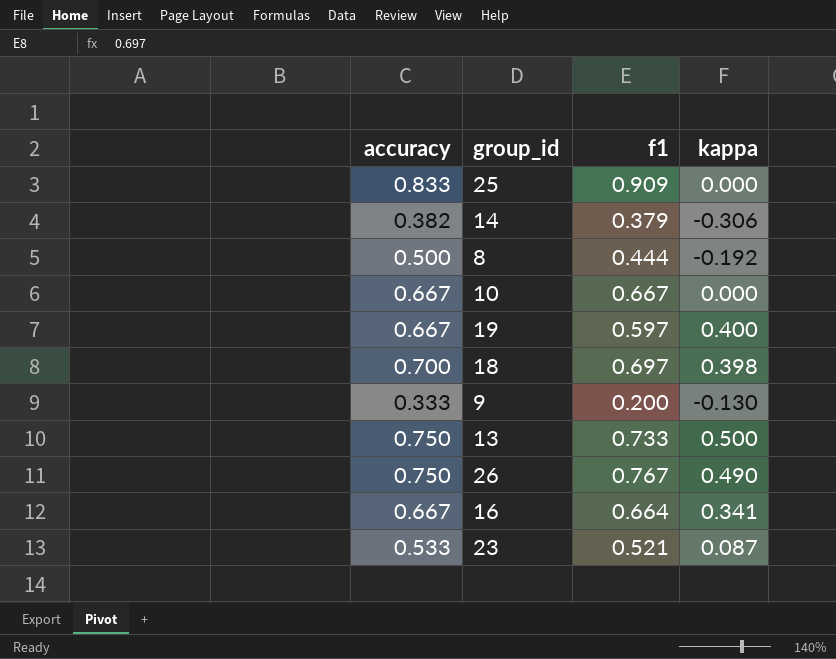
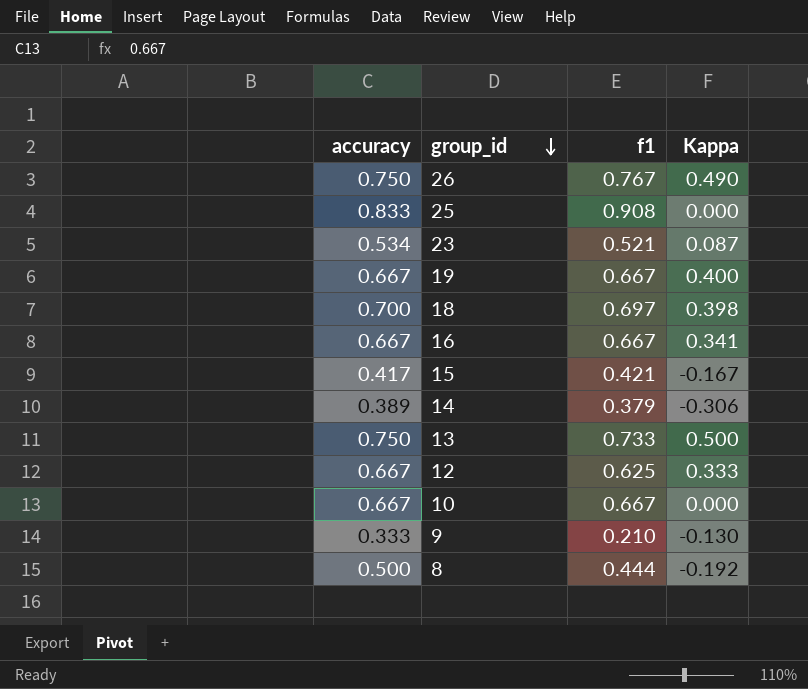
row order: none -> group_id descending
column name: kappa -> Kappa
25 | f1: 0.909 -> 0.908
23 | accuracy: 0.533 -> 0.534
19 | f1: 0.597 -> 0.667
16 | f1: 0.664 -> 0.667
row 15: none -> 0.417 | 0.421 | -0.167
14 | accuracy: 0.382 -> 0.389
row 12: none -> 0.667 | 0.625 | 0.333
9 | f1: 0.200 -> 0.210

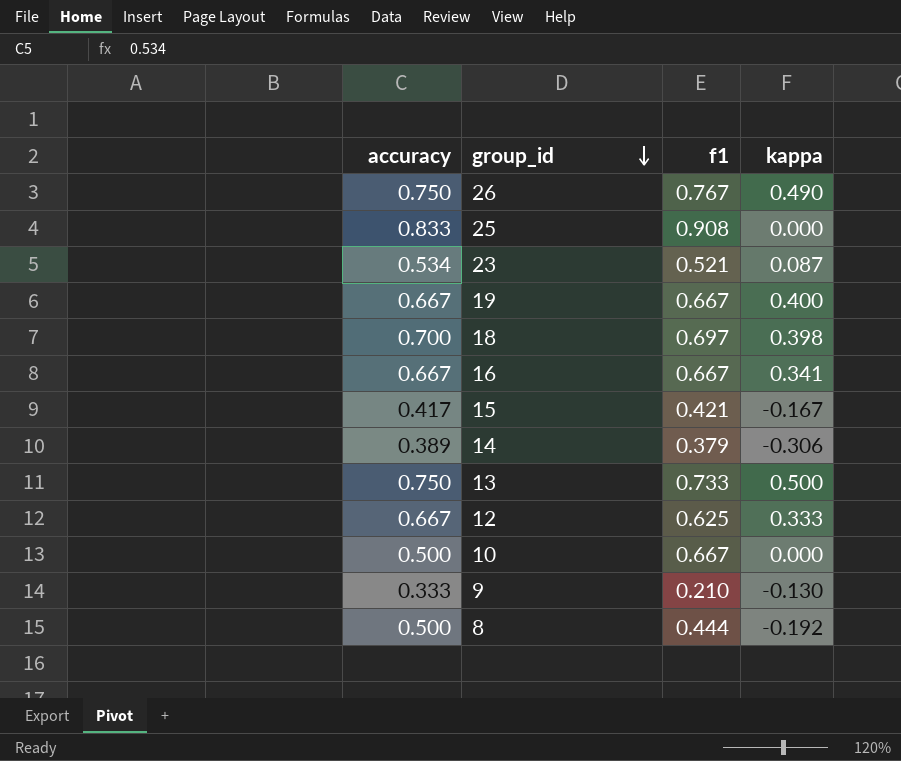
column name: Kappa -> kappa
10 | accuracy: 0.667 -> 0.500

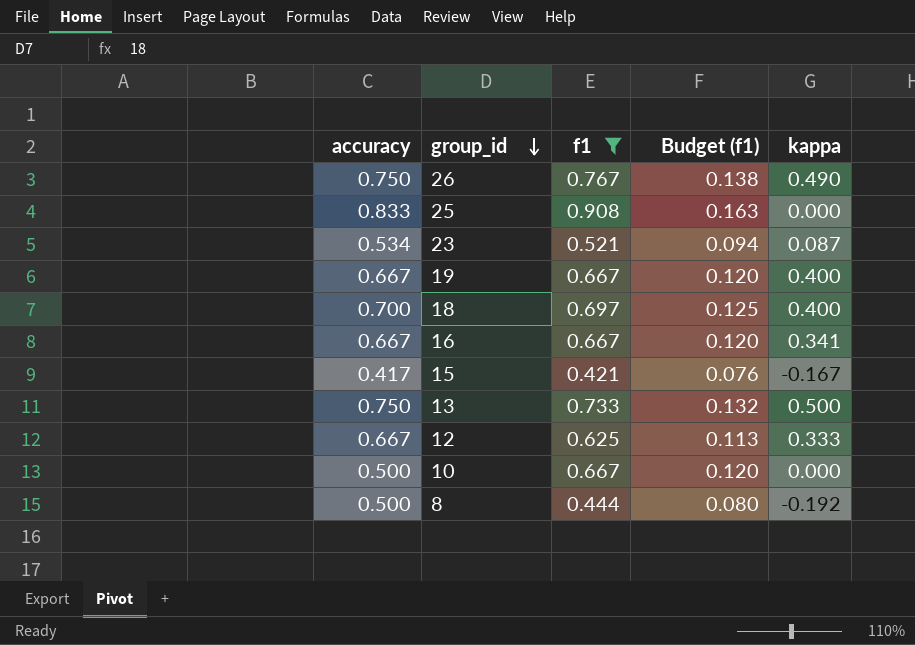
filter: none -> f1 >= 0.421
column Budget (f1) | formula: none -> [f1] * 0.18
18 | kappa: 0.398 -> 0.400

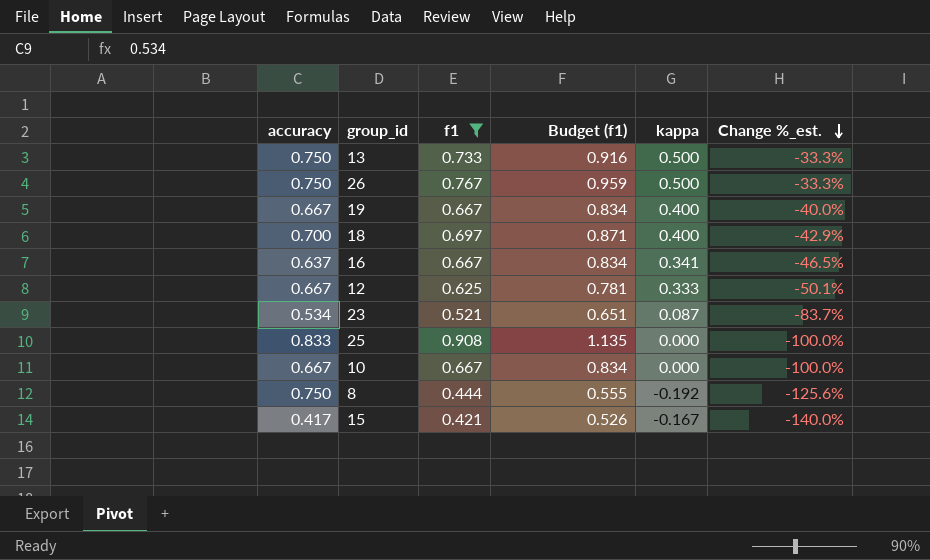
row order: group_id descending -> Change %_est. descending
column Budget (f1) | formula: [f1] * 0.18 -> [f1] * 1.25
column Change %_est. | formula: none -> ([kappa] - [accuracy]) / [accuracy]
26 | kappa: 0.490 -> 0.500
16 | accuracy: 0.667 -> 0.637
10 | accuracy: 0.500 -> 0.667
8 | accuracy: 0.500 -> 0.750

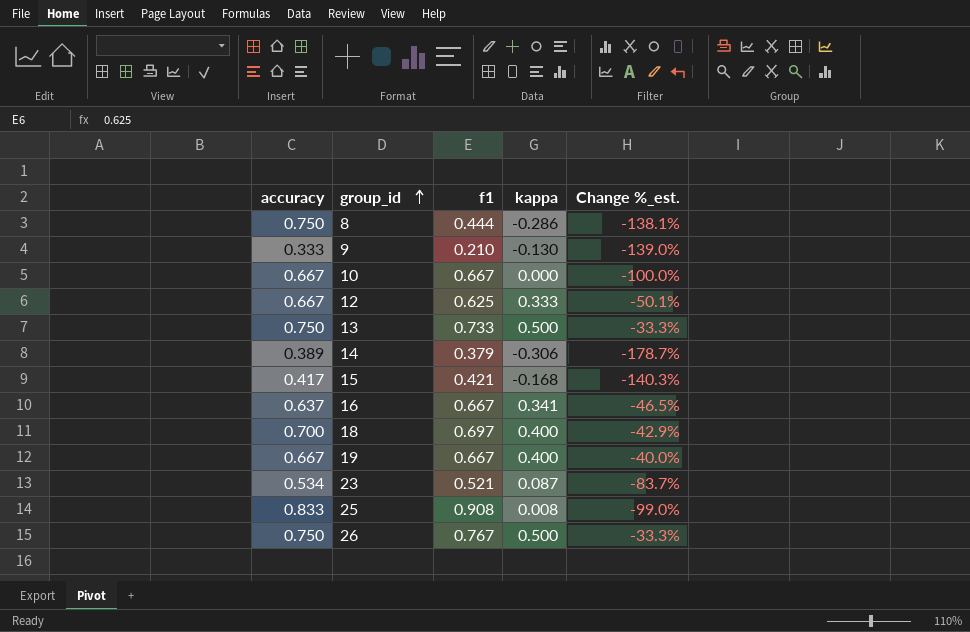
filter: f1 >= 0.421 -> none
row order: Change %_est. descending -> group_id ascending
column Budget (f1) | formula: [f1] * 1.25 -> none
8 | kappa: -0.192 -> -0.286
8 | Change %_est.: -125.6% -> -138.1%
15 | kappa: -0.167 -> -0.168
15 | Change %_est.: -140.0% -> -140.3%
25 | kappa: 0.000 -> 0.008
25 | Change %_est.: -100.0% -> -99.0%

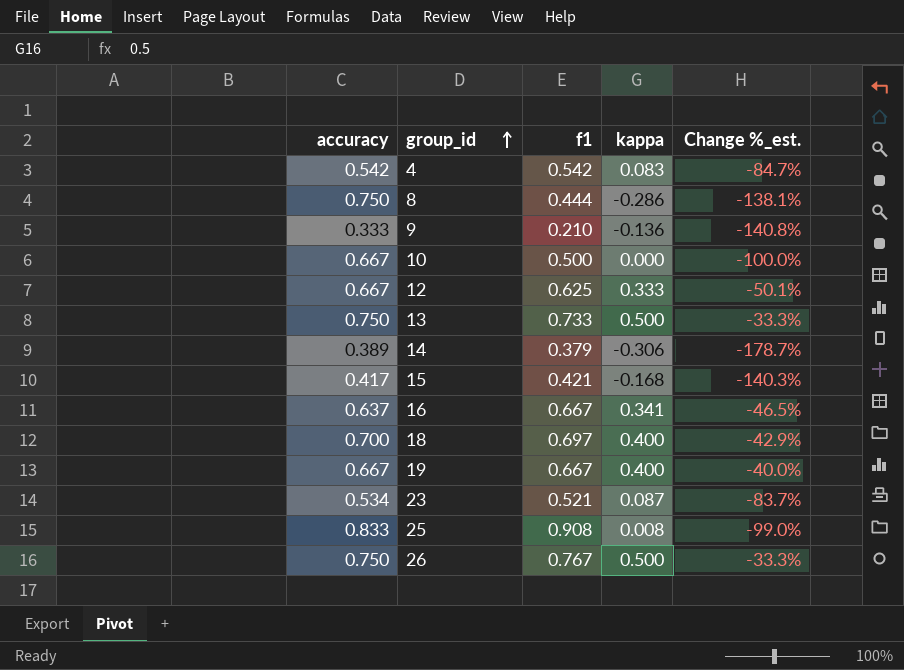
row 4: none -> 0.542 | 0.542 | 0.083 | -84.7%
9 | kappa: -0.130 -> -0.136
9 | Change %_est.: -139.0% -> -140.8%
10 | f1: 0.667 -> 0.500

